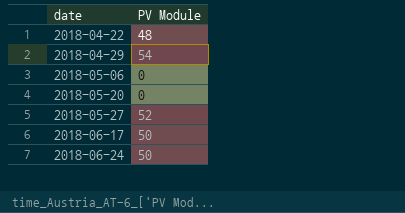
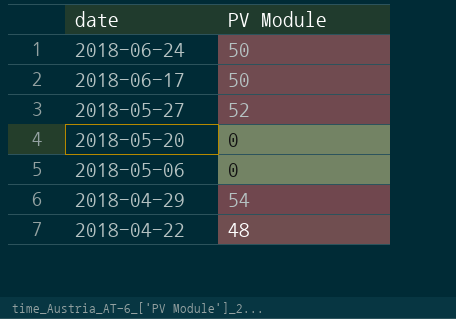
row order: date ascending -> date descending

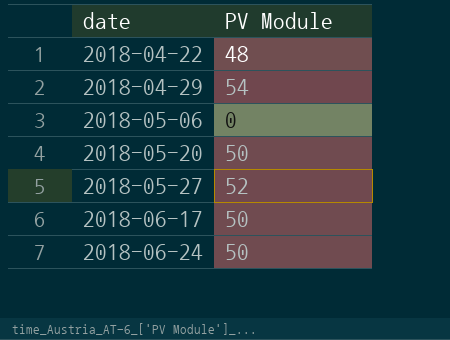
row order: date descending -> date ascending
2018-05-20 | PV Module: 0 -> 50

